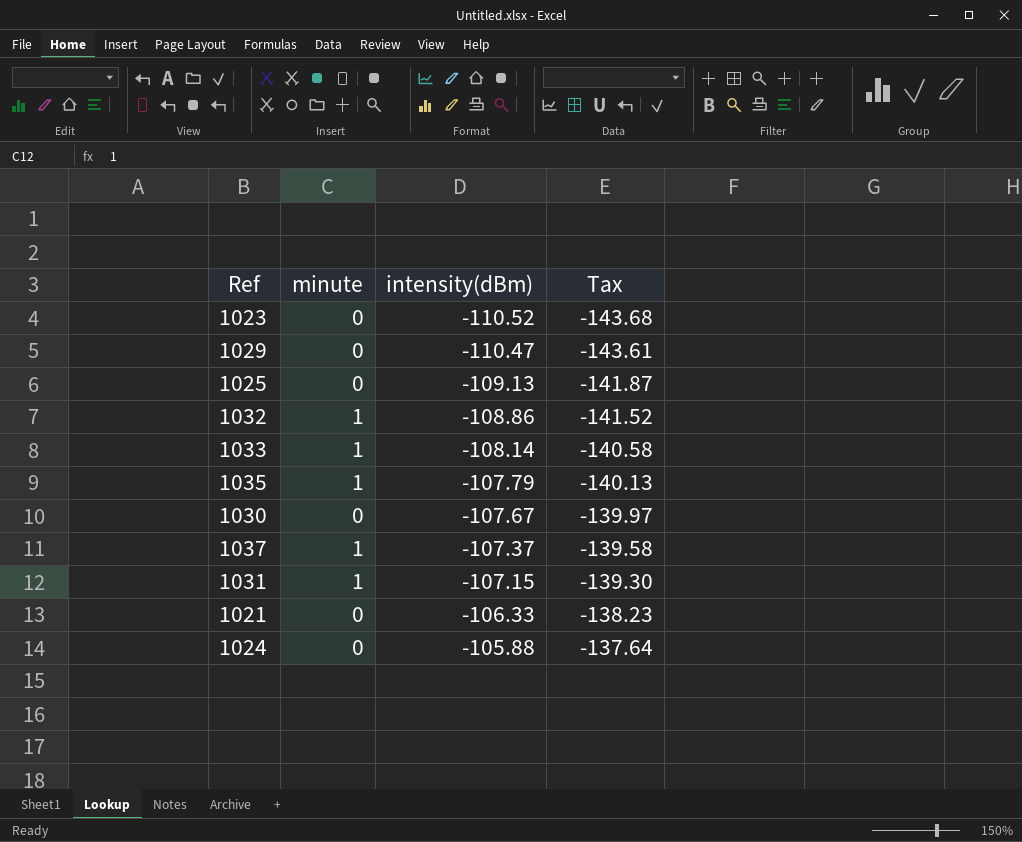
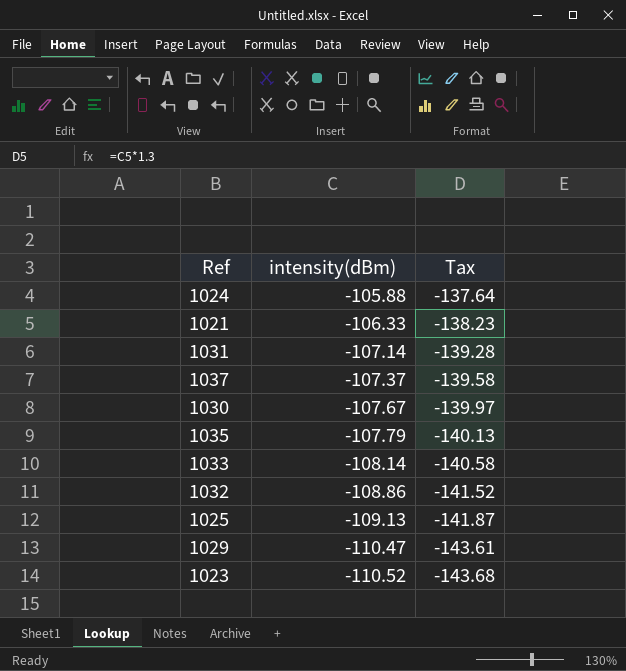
row order: intensity(dBm) ascending -> intensity(dBm) descending
column minute | position: 2 -> none
1031 | intensity(dBm): -107.15 -> -107.14
1031 | Tax: -139.30 -> -139.28

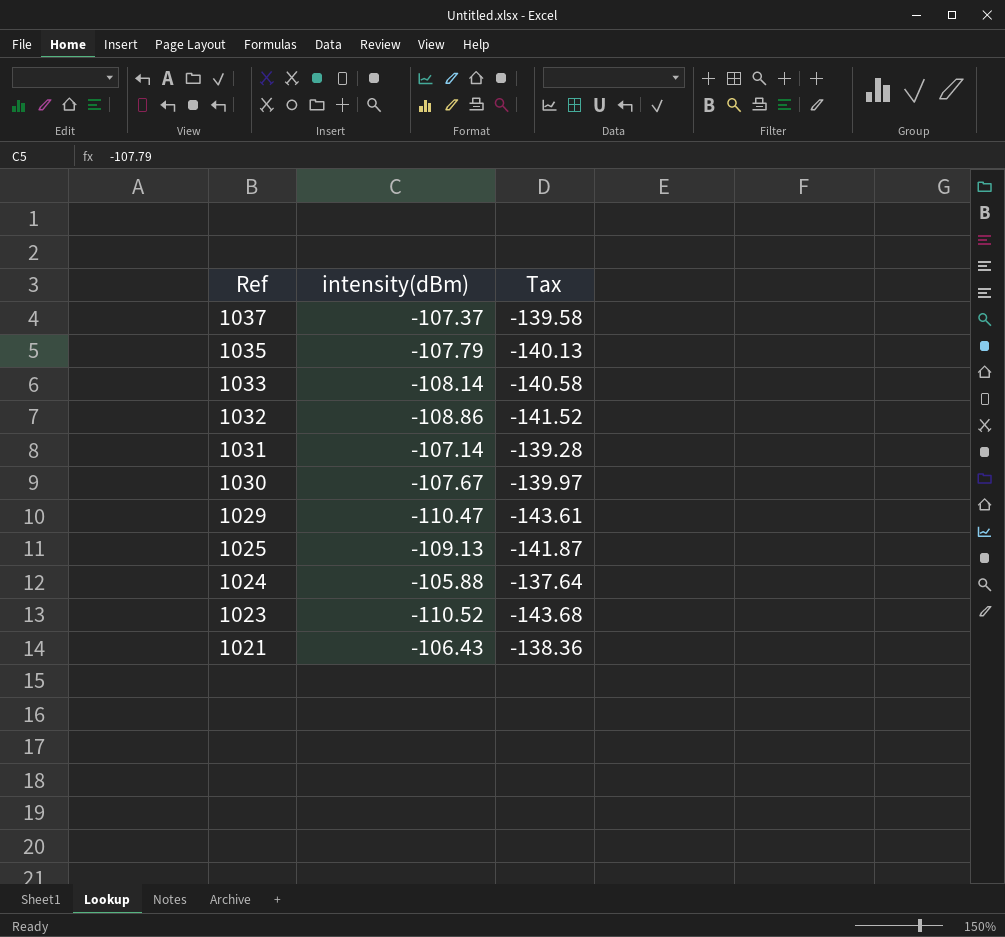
row order: intensity(dBm) descending -> Ref descending
1021 | intensity(dBm): -106.33 -> -106.43
1021 | Tax: -138.23 -> -138.36

